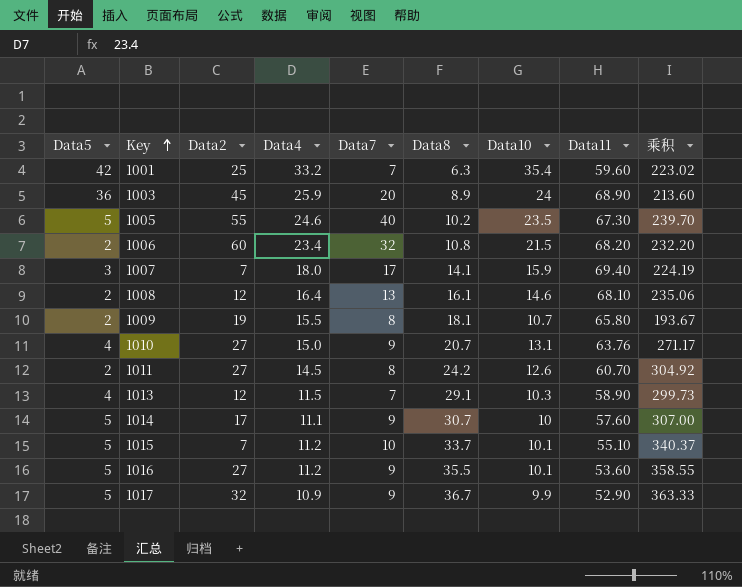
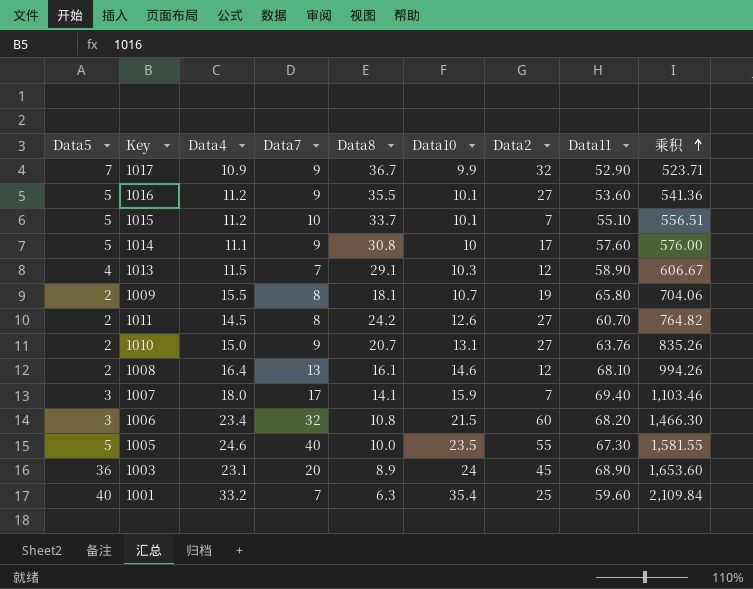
row order: Key ascending -> 乘积 ascending
column Data2 | position: 3 -> 7
column 乘积 | formula: [Data8] * [Data10] -> [Data10] * [Data11]
1017 | Data5: 5 -> 7
1014 | Data8: 30.7 -> 30.8
1010 | Data5: 4 -> 2
1006 | Data5: 2 -> 3
1005 | Data8: 10.2 -> 10.0
1003 | Data4: 25.9 -> 23.1
1001 | Data5: 42 -> 40

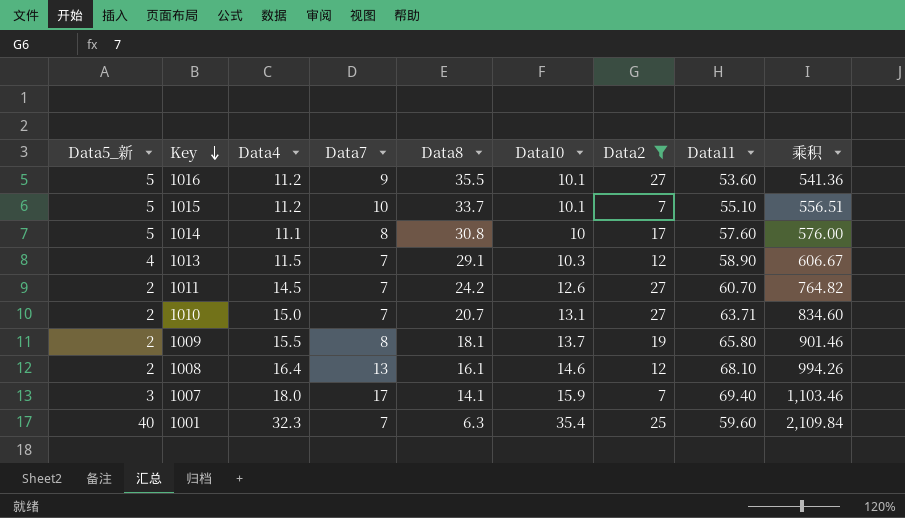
filter: none -> Data2 <= 27
row order: 乘积 ascending -> Key descending
column name: Data5 -> Data5_新
1014 | Data7: 9 -> 8
1011 | Data7: 8 -> 7
1010 | Data7: 9 -> 7
1010 | Data11: 63.76 -> 63.71
1010 | 乘积: 835.26 -> 834.60
1009 | Data10: 10.7 -> 13.7
1009 | 乘积: 704.06 -> 901.46
1001 | Data4: 33.2 -> 32.3

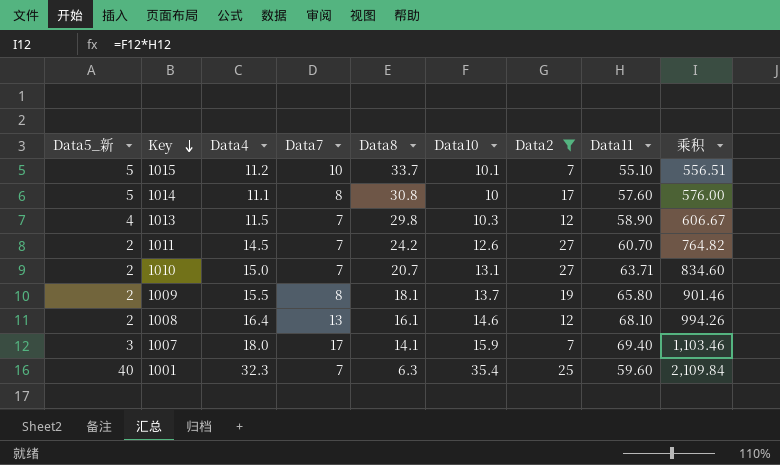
row 1016: 5 | 11.2 | 9 | 35.5 | 10.1 | 27 | 53.60 | 541.36 -> none
1013 | Data8: 29.1 -> 29.8

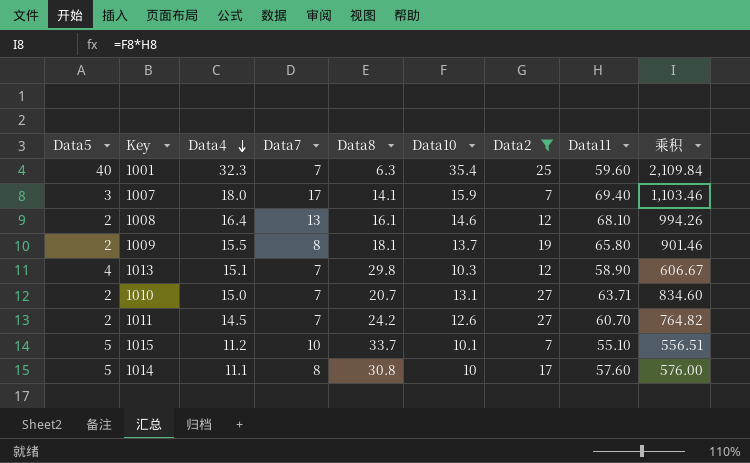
row order: Key descending -> Data4 descending
column name: Data5_新 -> Data5
1013 | Data4: 11.5 -> 15.1

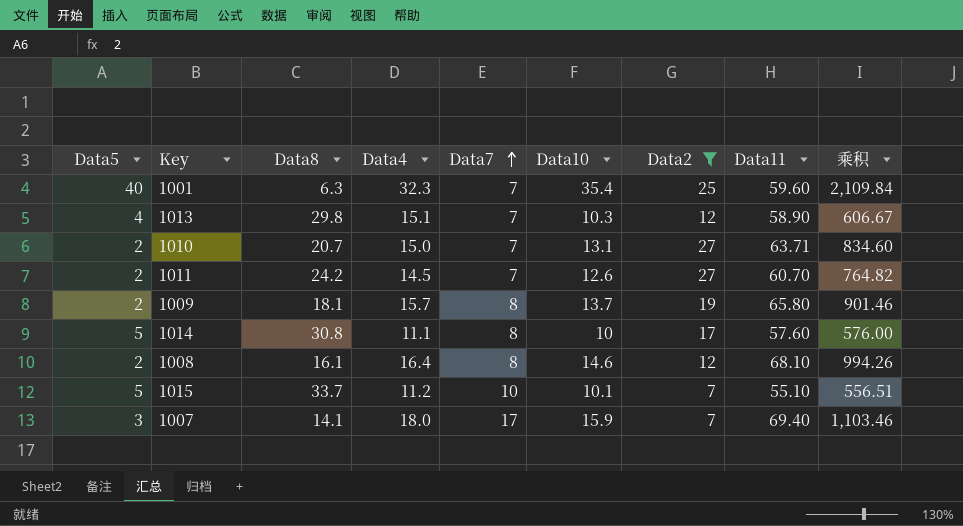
row order: Data4 descending -> Data7 ascending
column Data8 | position: 5 -> 3
1009 | Data4: 15.5 -> 15.7
1008 | Data7: 13 -> 8

